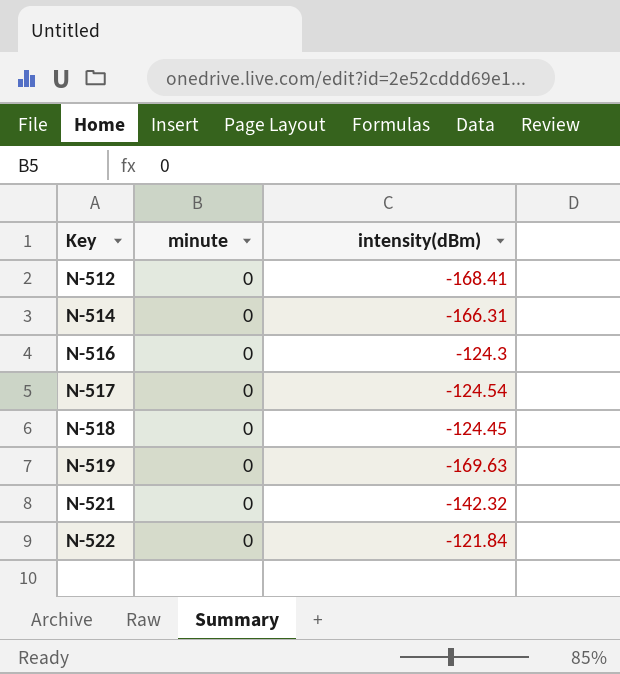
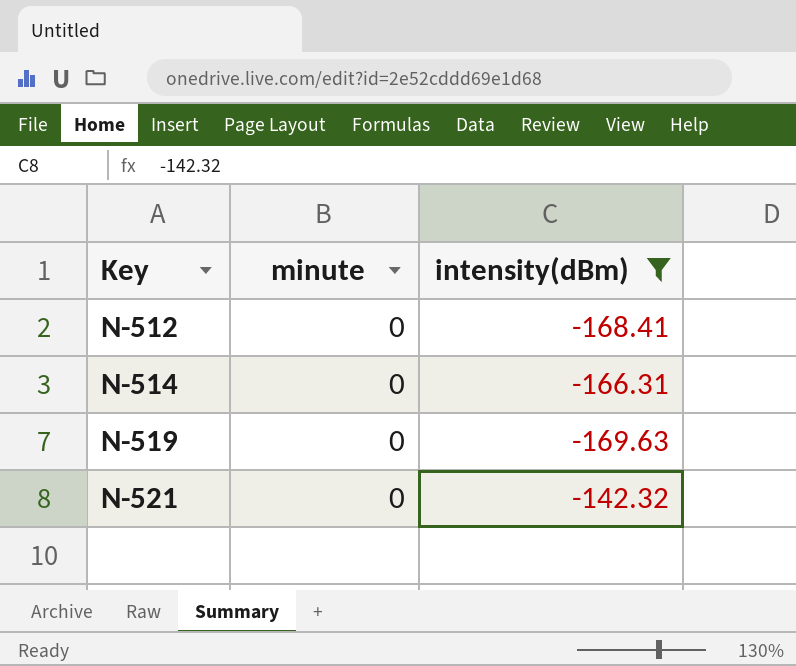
filter: none -> intensity(dBm) <= -142.32

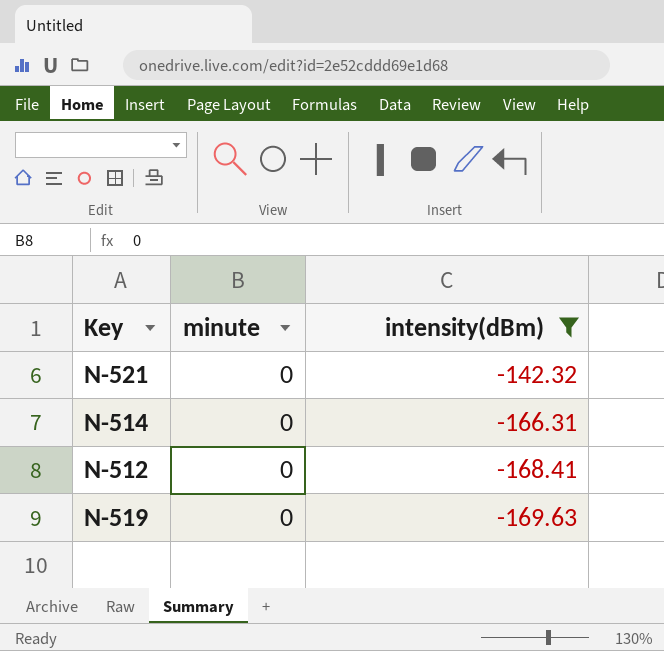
row order: Key ascending -> intensity(dBm) descending

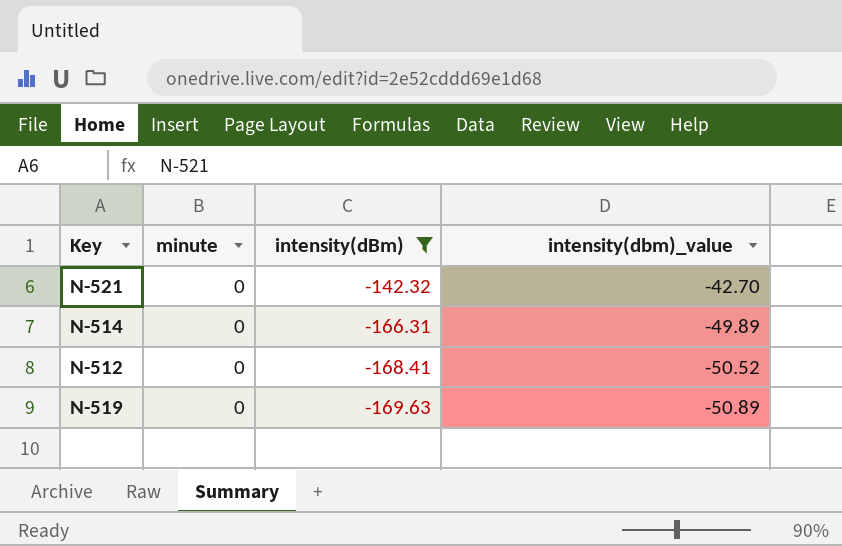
column intensity(dbm)_value | formula: none -> [intensity(dBm)] * 0.3

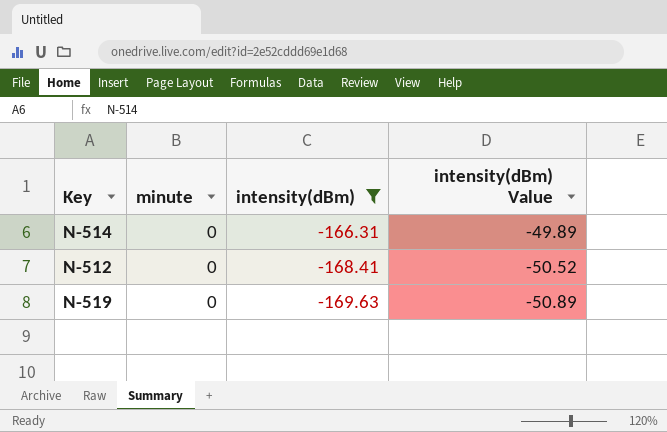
column name: intensity(dbm)_value -> intensity(dBm) Value
row N-521: 0 | -142.32 | -42.70 -> none

